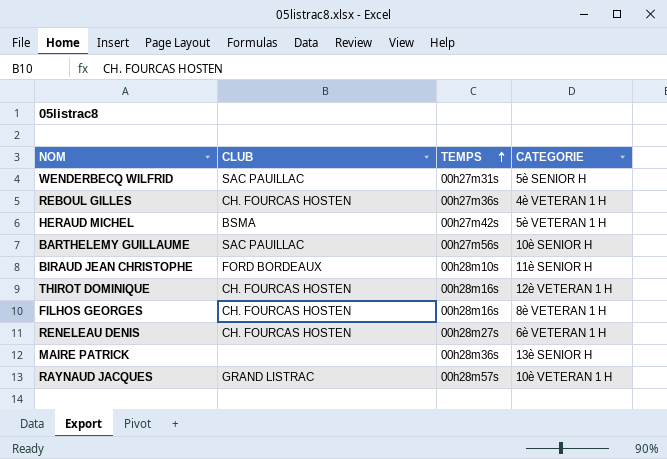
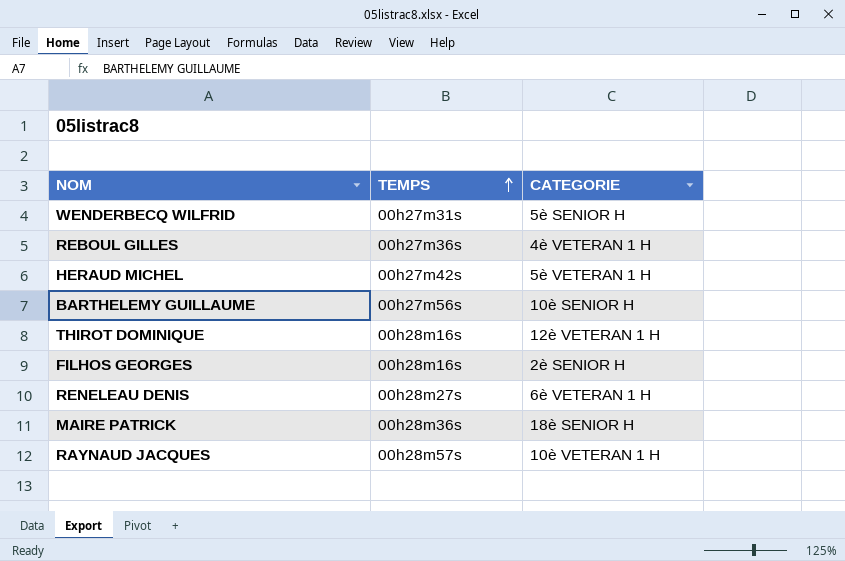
column CLUB | position: 2 -> none
row BIRAUD JEAN CHRISTOPHE: FORD BORDEAUX | 00h28m10s | 11è SENIOR H -> none
FILHOS GEORGES | CATEGORIE: 8è VETERAN 1 H -> 2è SENIOR H
MAIRE PATRICK | CATEGORIE: 13è SENIOR H -> 18è SENIOR H

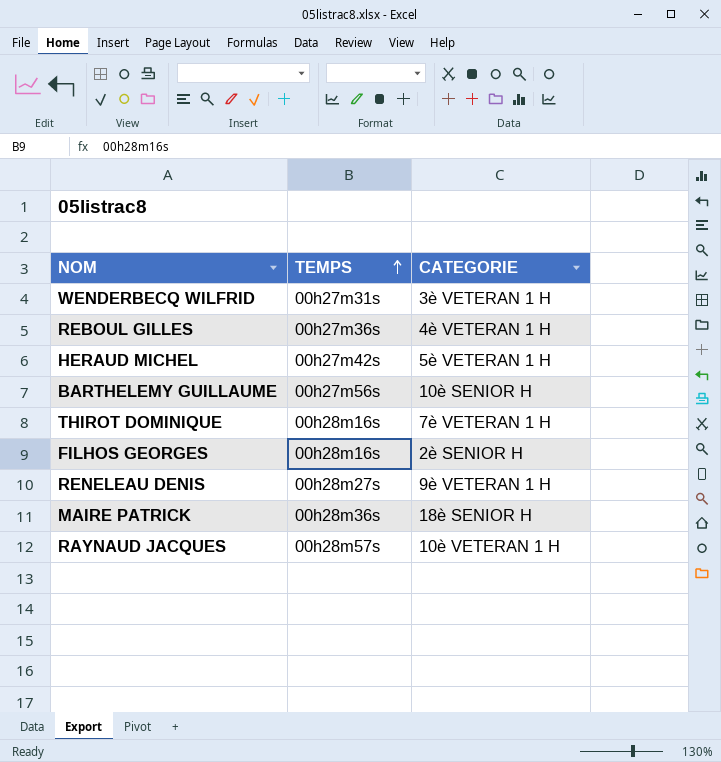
WENDERBECQ WILFRID | CATEGORIE: 5è SENIOR H -> 3è VETERAN 1 H
THIROT DOMINIQUE | CATEGORIE: 12è VETERAN 1 H -> 7è VETERAN 1 H
RENELEAU DENIS | CATEGORIE: 6è VETERAN 1 H -> 9è VETERAN 1 H

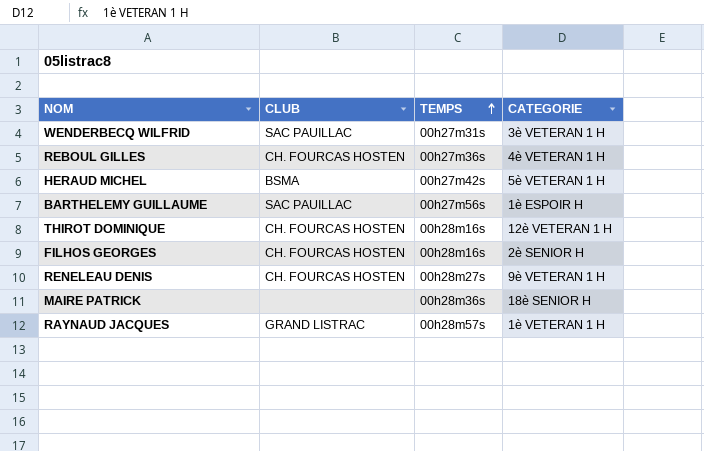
column CLUB | position: none -> 2
BARTHELEMY GUILLAUME | CATEGORIE: 10è SENIOR H -> 1è ESPOIR H
THIROT DOMINIQUE | CATEGORIE: 7è VETERAN 1 H -> 12è VETERAN 1 H
RAYNAUD JACQUES | CATEGORIE: 10è VETERAN 1 H -> 1è VETERAN 1 H

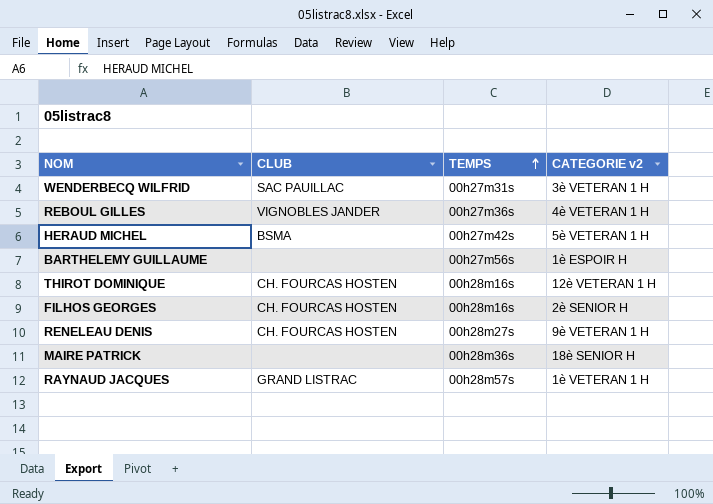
column name: CATEGORIE -> CATEGORIE v2
REBOUL GILLES | CLUB: CH. FOURCAS HOSTEN -> VIGNOBLES JANDER
BARTHELEMY GUILLAUME | CLUB: SAC PAUILLAC -> none

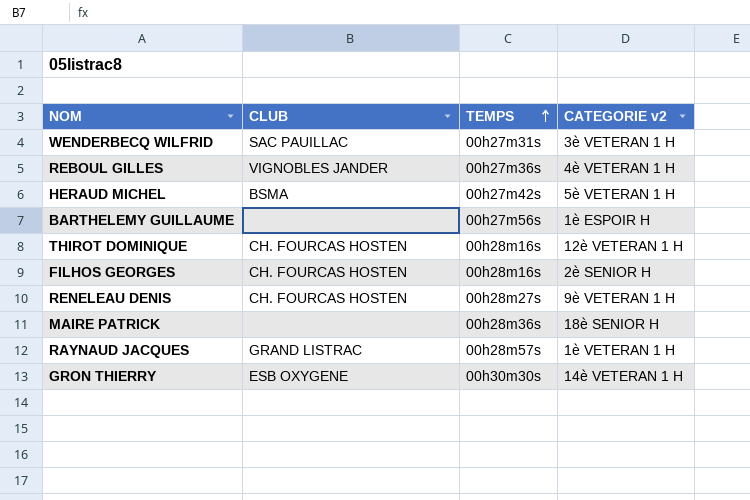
row GRON THIERRY: none -> ESB OXYGENE | 00h30m30s | 14è VETERAN 1 H

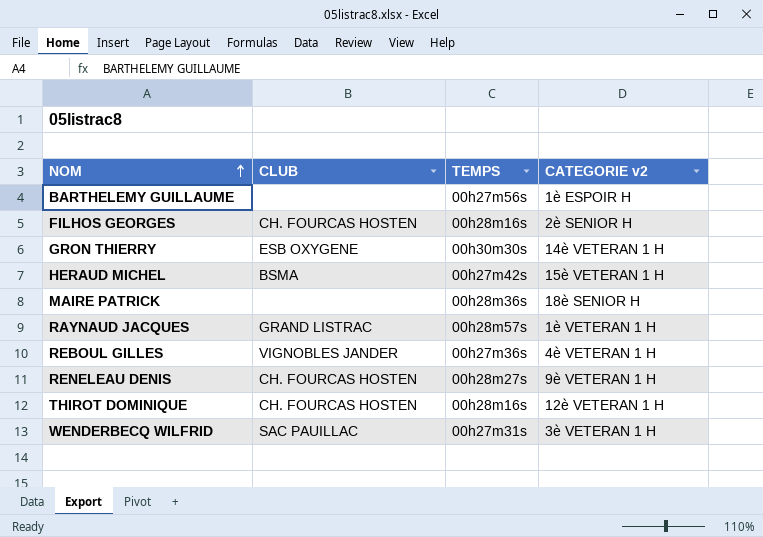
row order: TEMPS ascending -> NOM ascending
HERAUD MICHEL | CATEGORIE v2: 5è VETERAN 1 H -> 15è VETERAN 1 H

